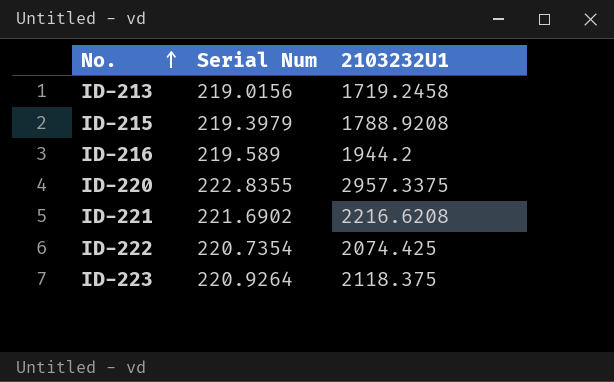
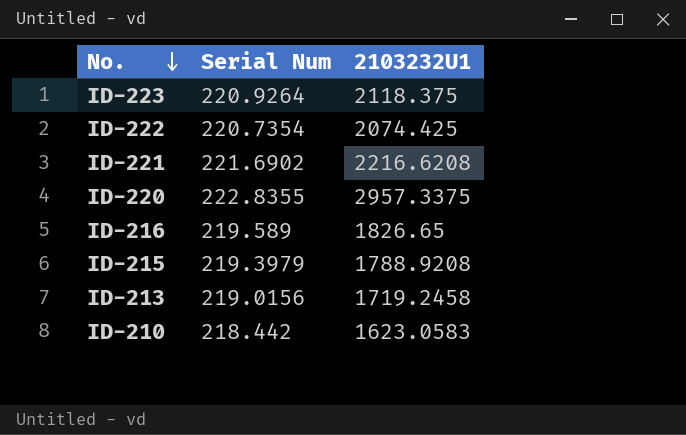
row order: No. ascending -> No. descending
ID-216 | 2103232U1: 1944.2 -> 1826.65
row ID-210: none -> 218.442 | 1623.0583

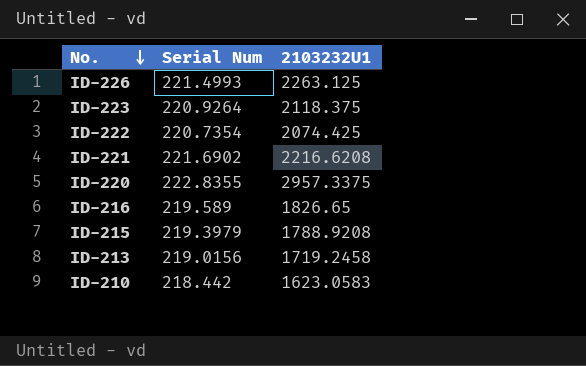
row ID-226: none -> 221.4993 | 2263.125

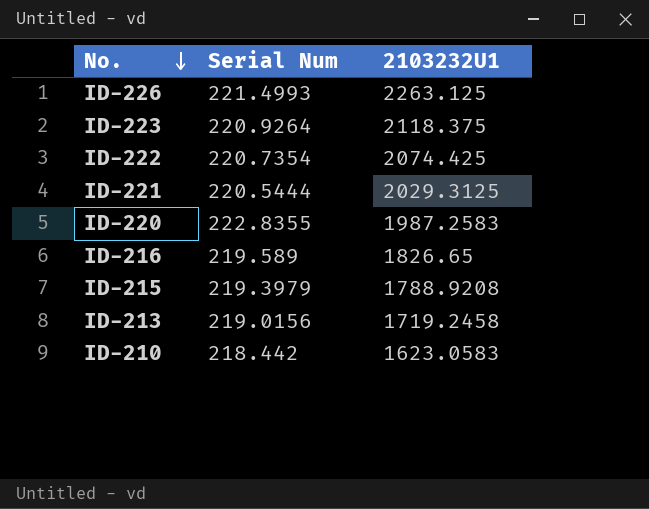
ID-221 | Serial Num: 221.6902 -> 220.5444
ID-221 | 2103232U1: 2216.6208 -> 2029.3125
ID-220 | 2103232U1: 2957.3375 -> 1987.2583

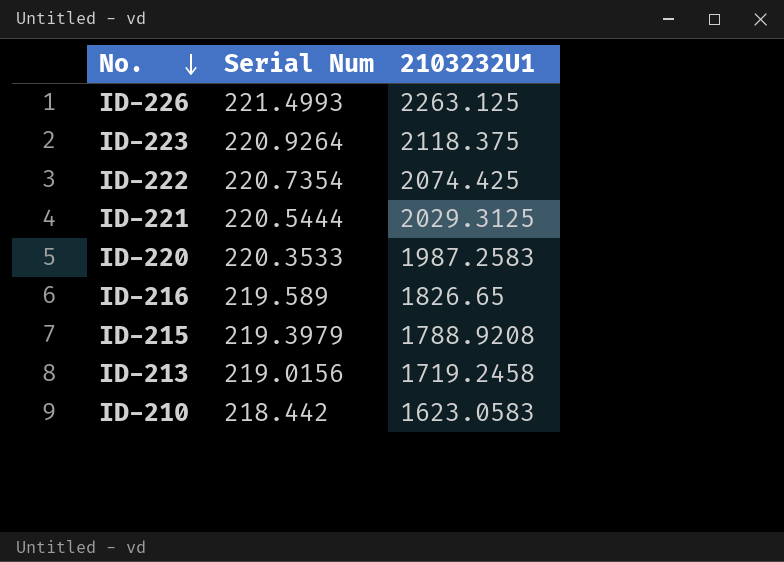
ID-220 | Serial Num: 222.8355 -> 220.3533

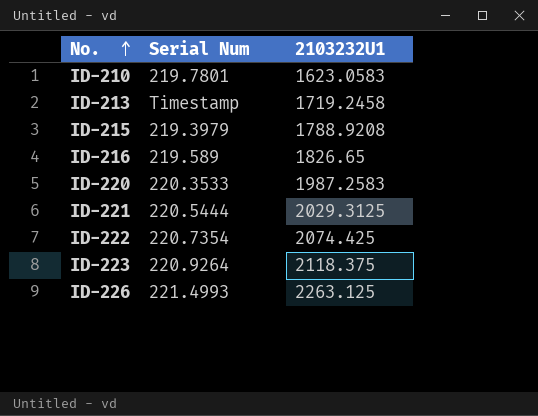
row order: No. descending -> No. ascending
ID-210 | Serial Num: 218.442 -> 219.7801
ID-213 | Serial Num: 219.0156 -> Timestamp

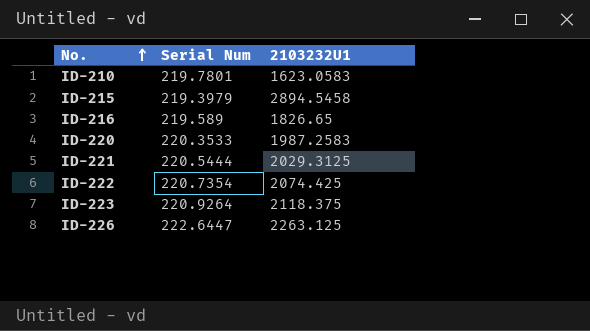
row ID-213: Timestamp | 1719.2458 -> none
ID-215 | 2103232U1: 1788.9208 -> 2894.5458
ID-226 | Serial Num: 221.4993 -> 222.6447

